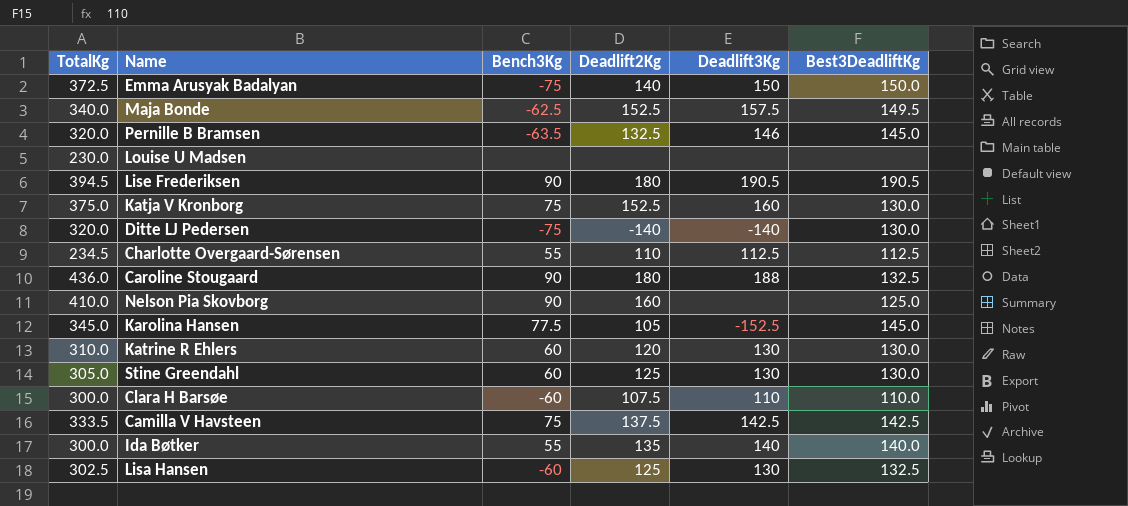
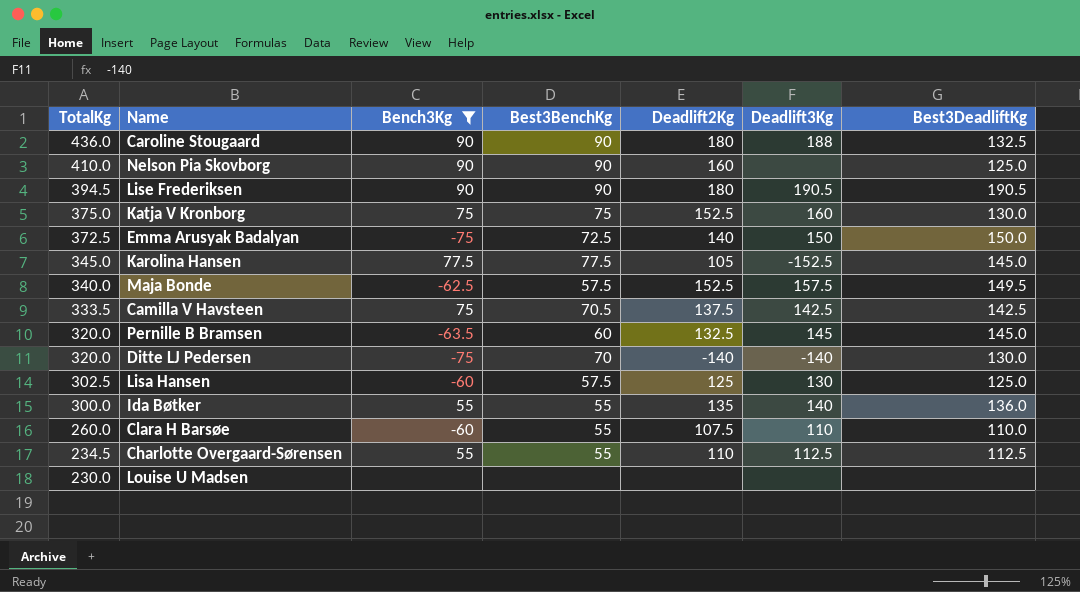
filter: none -> Bench3Kg != 60
row order: none -> TotalKg descending
column Best3BenchKg | position: none -> 4
Pernille B Bramsen | Deadlift3Kg: 146 -> 145
Lisa Hansen | Best3DeadliftKg: 132.5 -> 125.0
Ida Bøtker | Best3DeadliftKg: 140.0 -> 136.0
Clara H Barsøe | TotalKg: 300.0 -> 260.0

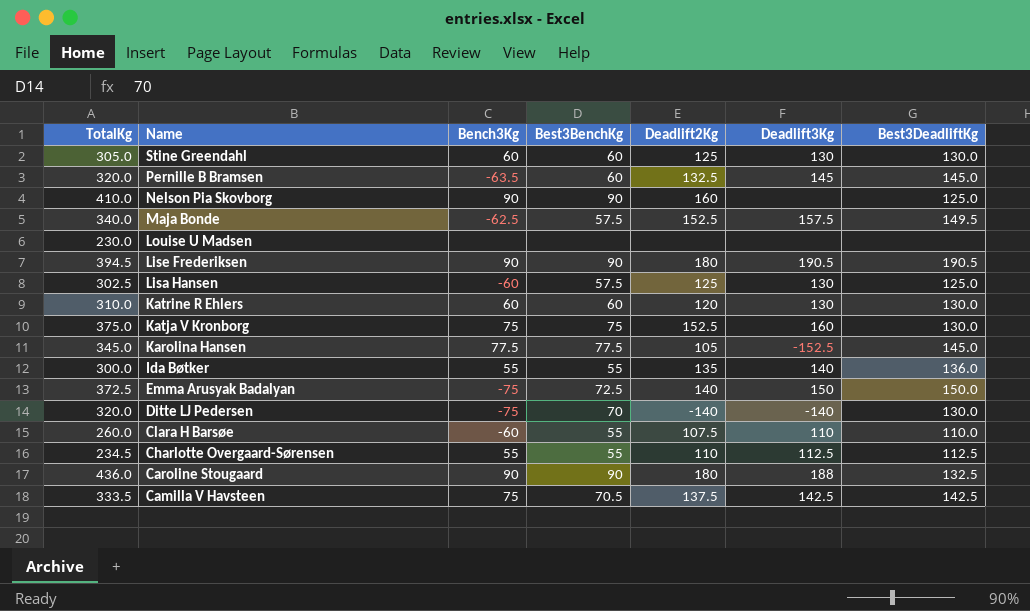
filter: Bench3Kg != 60 -> none
row order: TotalKg descending -> Name descending

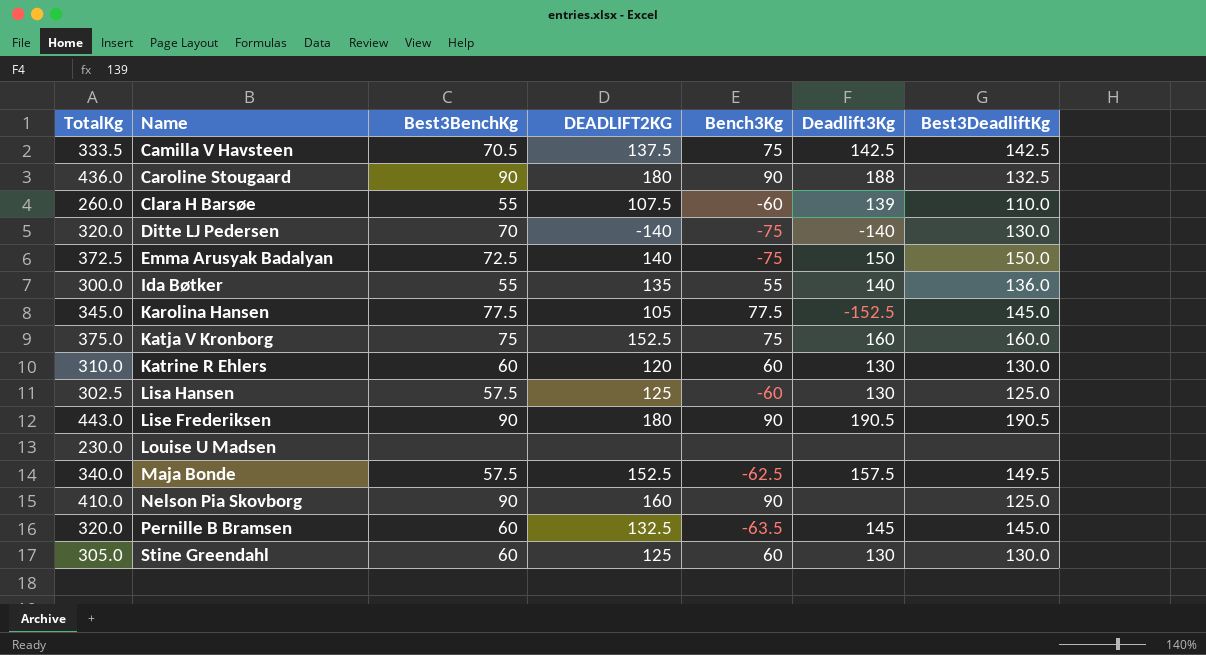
row order: Name descending -> Name ascending
column name: Deadlift2Kg -> DEADLIFT2KG
column Bench3Kg | position: 3 -> 5
row Charlotte Overgaard-Sørensen: 234.5 | 55 | 55 | 110 | 112.5 | 112.5 -> none
Clara H Barsøe | Deadlift3Kg: 110 -> 139
Katja V Kronborg | Best3DeadliftKg: 130.0 -> 160.0
Lise Frederiksen | TotalKg: 394.5 -> 443.0

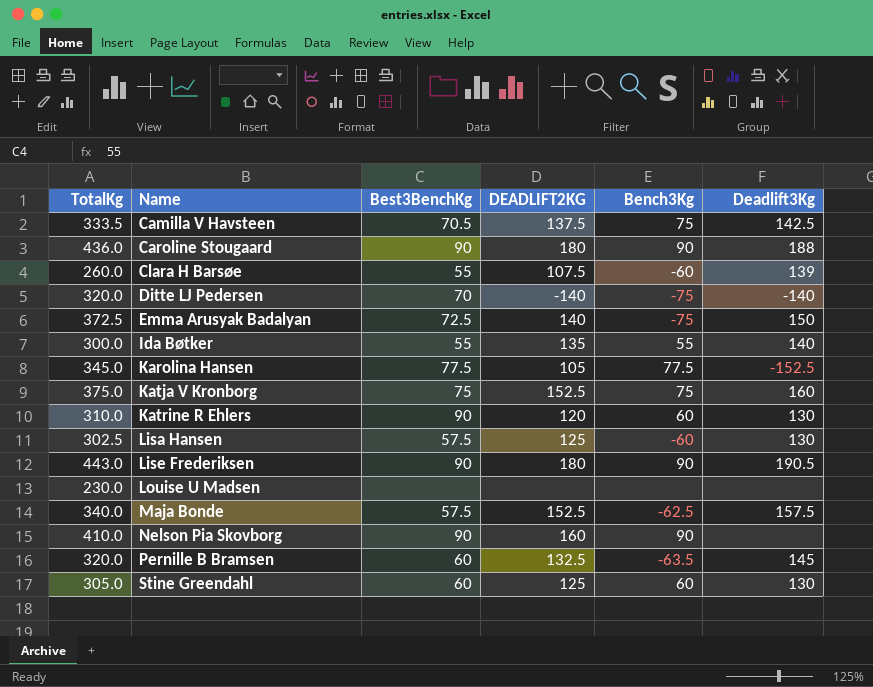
column Best3DeadliftKg | position: 7 -> none
Katrine R Ehlers | Best3BenchKg: 60 -> 90

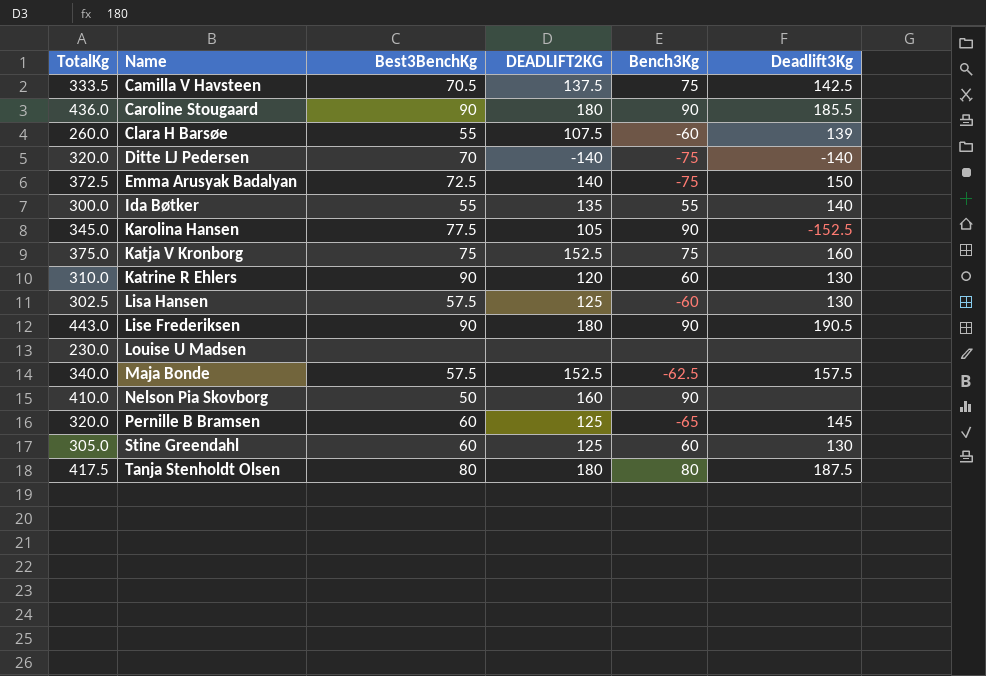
Caroline Stougaard | Deadlift3Kg: 188 -> 185.5
Karolina Hansen | Bench3Kg: 77.5 -> 90
Nelson Pia Skovborg | Best3BenchKg: 90 -> 50
Pernille B Bramsen | DEADLIFT2KG: 132.5 -> 125
Pernille B Bramsen | Bench3Kg: -63.5 -> -65
row Tanja Stenholdt Olsen: none -> 417.5 | 80 | 180 | 80 | 187.5

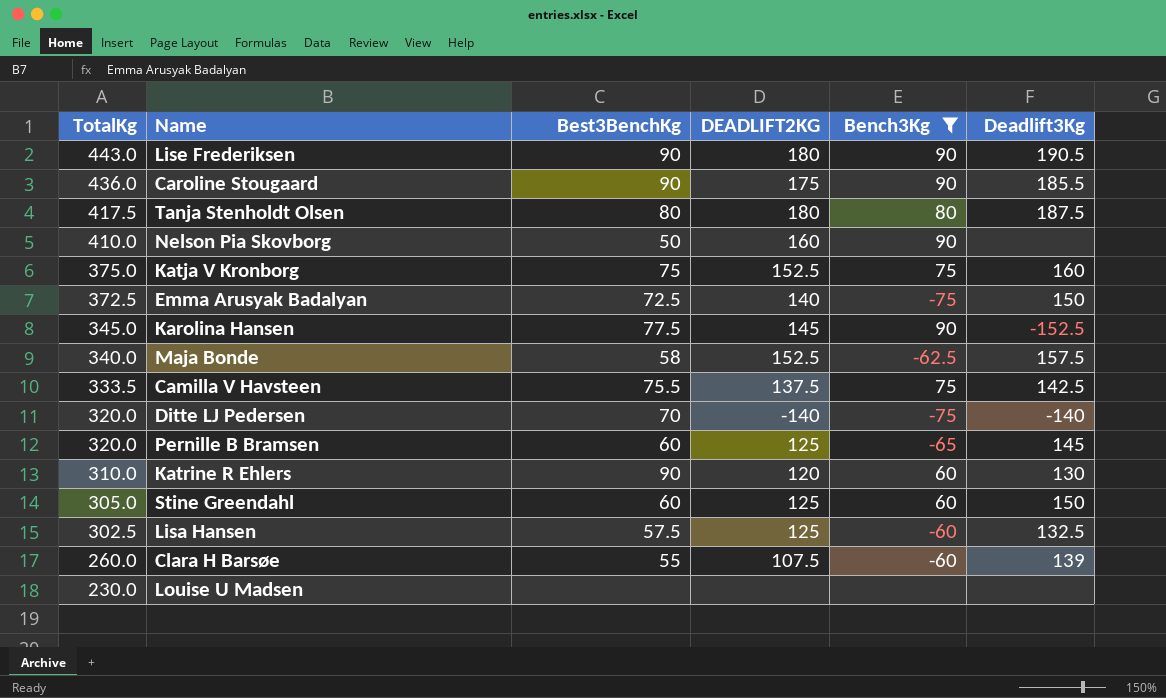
filter: none -> Bench3Kg != 55
row order: Name ascending -> TotalKg descending
Caroline Stougaard | DEADLIFT2KG: 180 -> 175
Karolina Hansen | DEADLIFT2KG: 105 -> 145
Maja Bonde | Best3BenchKg: 57.5 -> 58
Camilla V Havsteen | Best3BenchKg: 70.5 -> 75.5
Stine Greendahl | Deadlift3Kg: 130 -> 150
Lisa Hansen | Deadlift3Kg: 130 -> 132.5

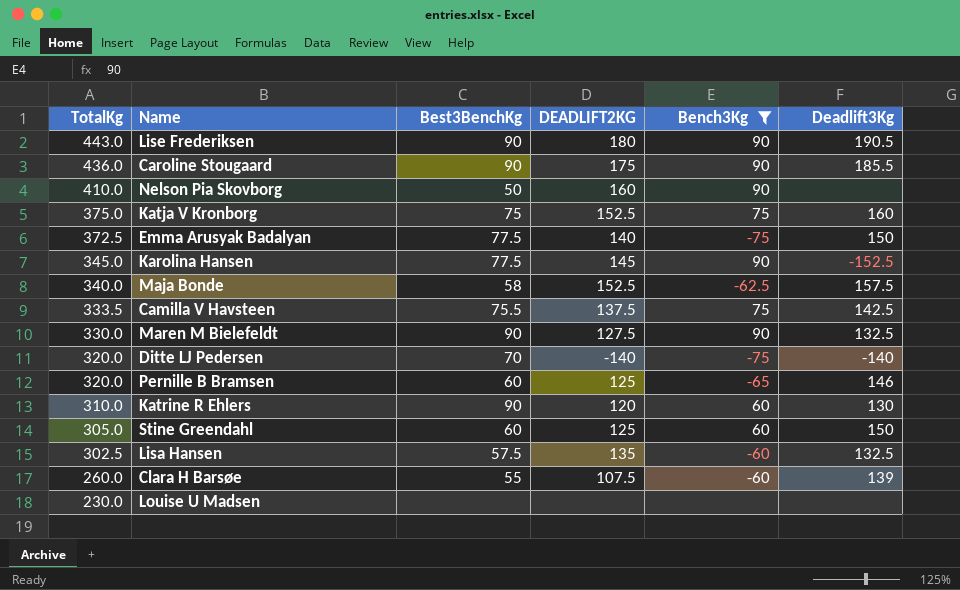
row Tanja Stenholdt Olsen: 417.5 | 80 | 180 | 80 | 187.5 -> none
Emma Arusyak Badalyan | Best3BenchKg: 72.5 -> 77.5
row Maren M Bielefeldt: none -> 330.0 | 90 | 127.5 | 90 | 132.5
Pernille B Bramsen | Deadlift3Kg: 145 -> 146
Lisa Hansen | DEADLIFT2KG: 125 -> 135

